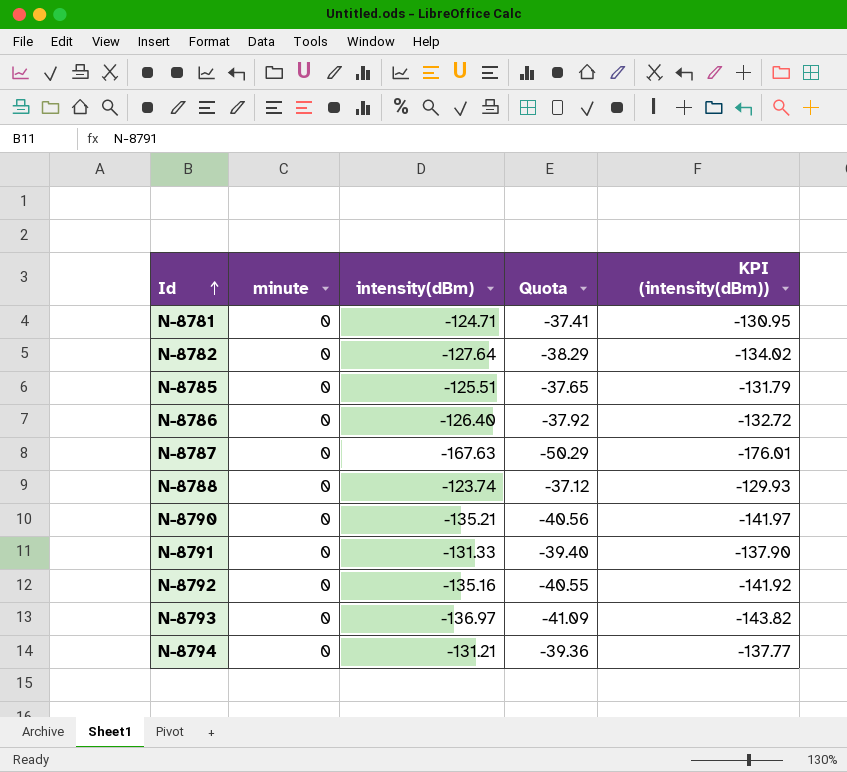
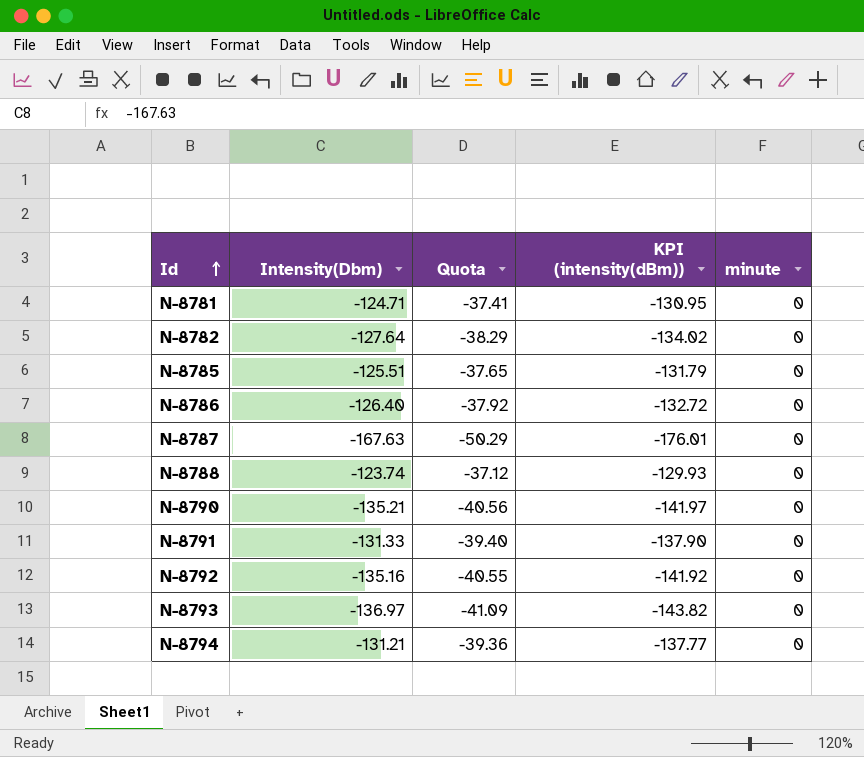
column name: intensity(dBm) -> Intensity(Dbm)
column minute | position: 2 -> 5

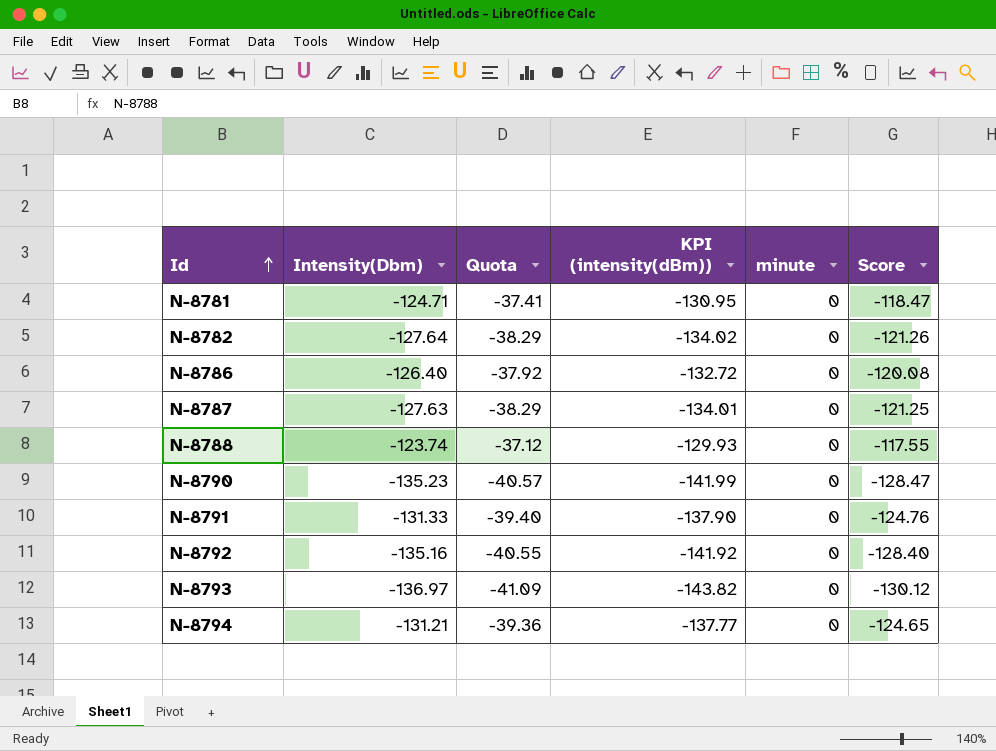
column Score | formula: none -> [Intensity(Dbm)] * 0.95
row N-8785: -125.51 | -37.65 | -131.79 | 0 -> none
N-8787 | Intensity(Dbm): -167.63 -> -127.63
N-8787 | Quota: -50.29 -> -38.29
N-8787 | KPI (intensity(dBm)): -176.01 -> -134.01
N-8790 | Intensity(Dbm): -135.21 -> -135.23
N-8790 | Quota: -40.56 -> -40.57
N-8790 | KPI (intensity(dBm)): -141.97 -> -141.99

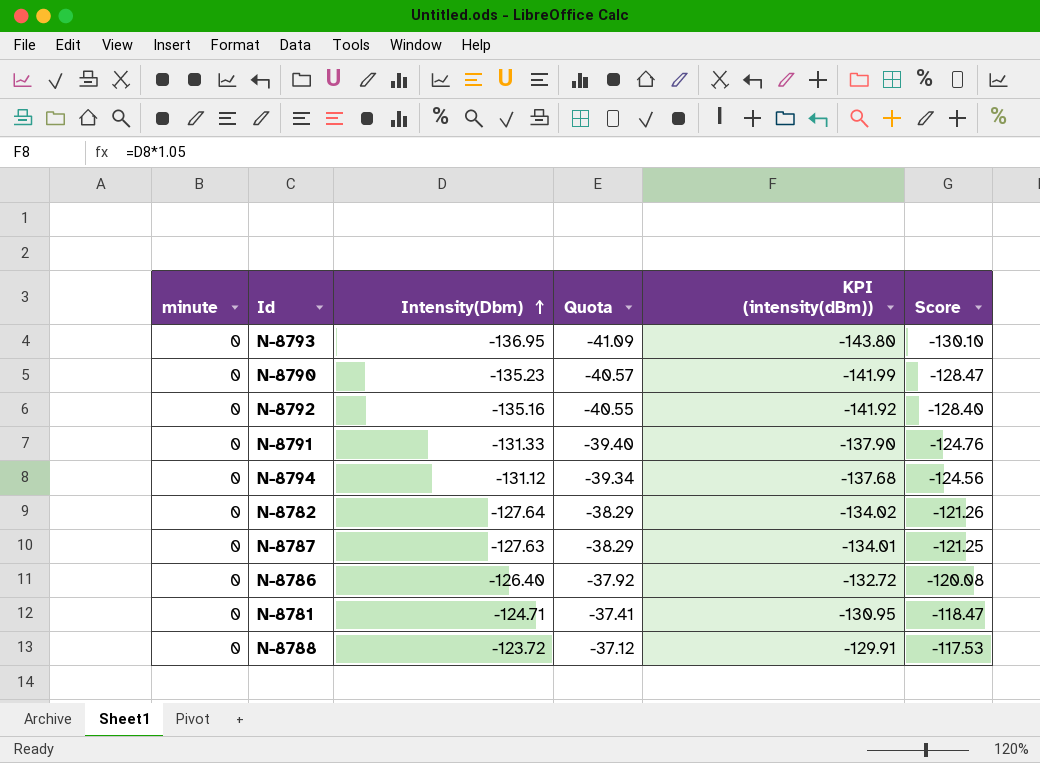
row order: Id ascending -> Intensity(Dbm) ascending
column minute | position: 5 -> 1
N-8793 | Intensity(Dbm): -136.97 -> -136.95
N-8793 | KPI (intensity(dBm)): -143.82 -> -143.80
N-8793 | Score: -130.12 -> -130.10
N-8794 | Intensity(Dbm): -131.21 -> -131.12
N-8794 | Quota: -39.36 -> -39.34
N-8794 | KPI (intensity(dBm)): -137.77 -> -137.68
N-8794 | Score: -124.65 -> -124.56
N-8788 | Intensity(Dbm): -123.74 -> -123.72
N-8788 | KPI (intensity(dBm)): -129.93 -> -129.91
N-8788 | Score: -117.55 -> -117.53

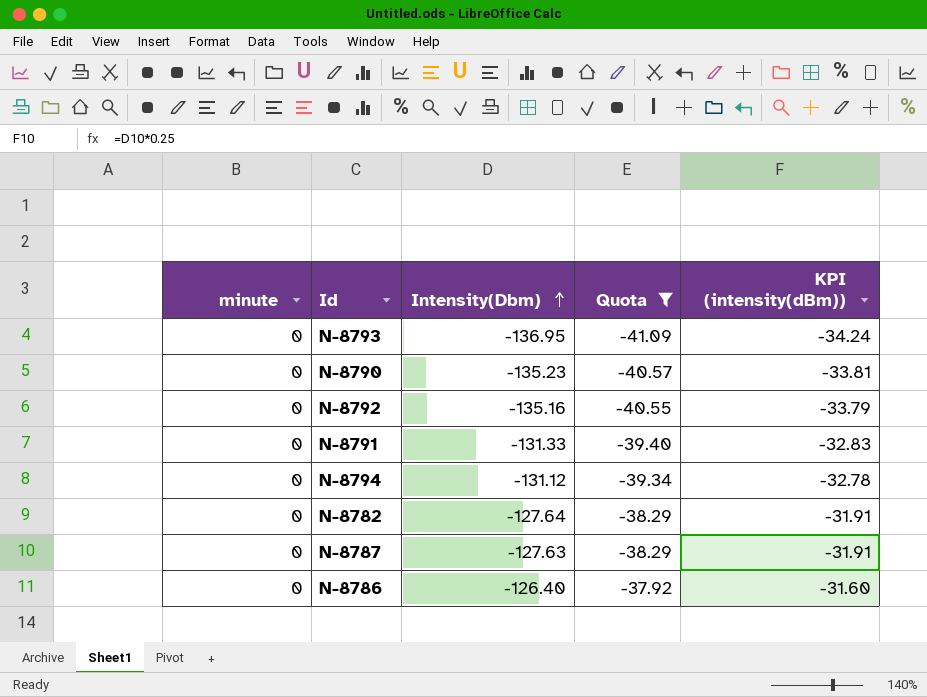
filter: none -> Quota <= -37.92
column Score | formula: [Intensity(Dbm)] * 0.95 -> none
column KPI (intensity(dBm)) | formula: [Intensity(Dbm)] * 1.05 -> [Intensity(Dbm)] * 0.25

